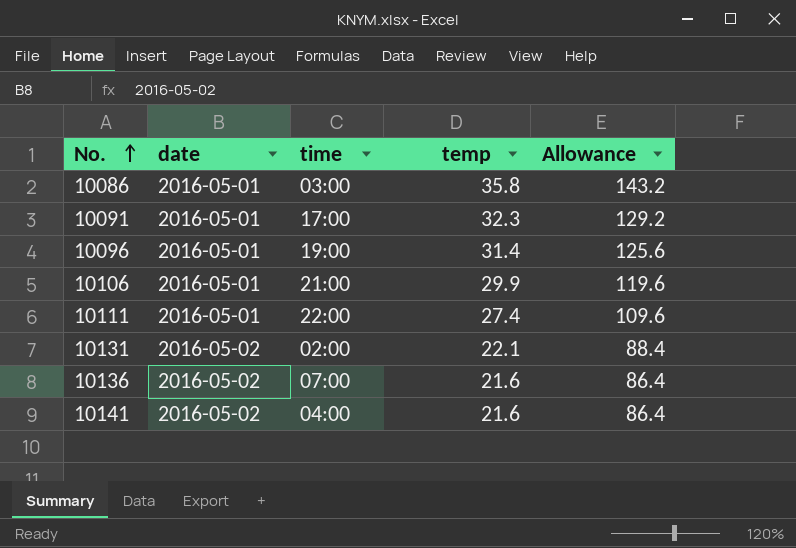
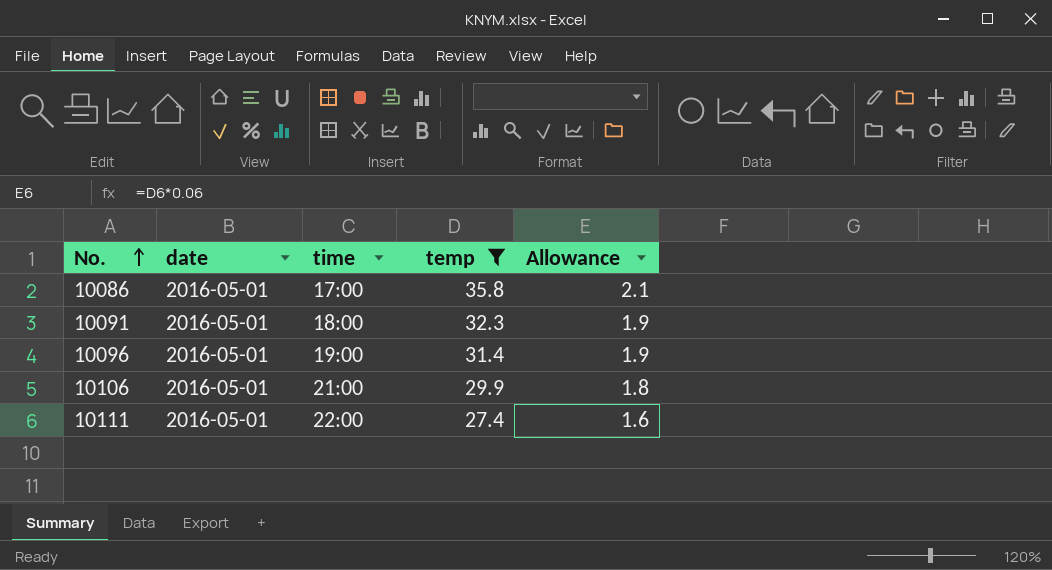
filter: none -> temp >= 27.4
column Allowance | formula: [temp] * 4 -> [temp] * 0.06
10086 | time: 03:00 -> 17:00
10091 | time: 17:00 -> 18:00

